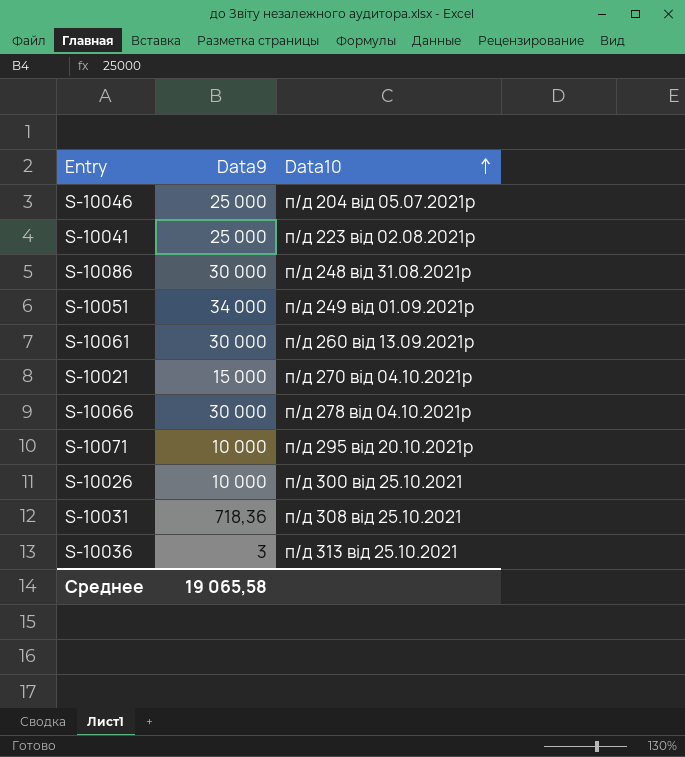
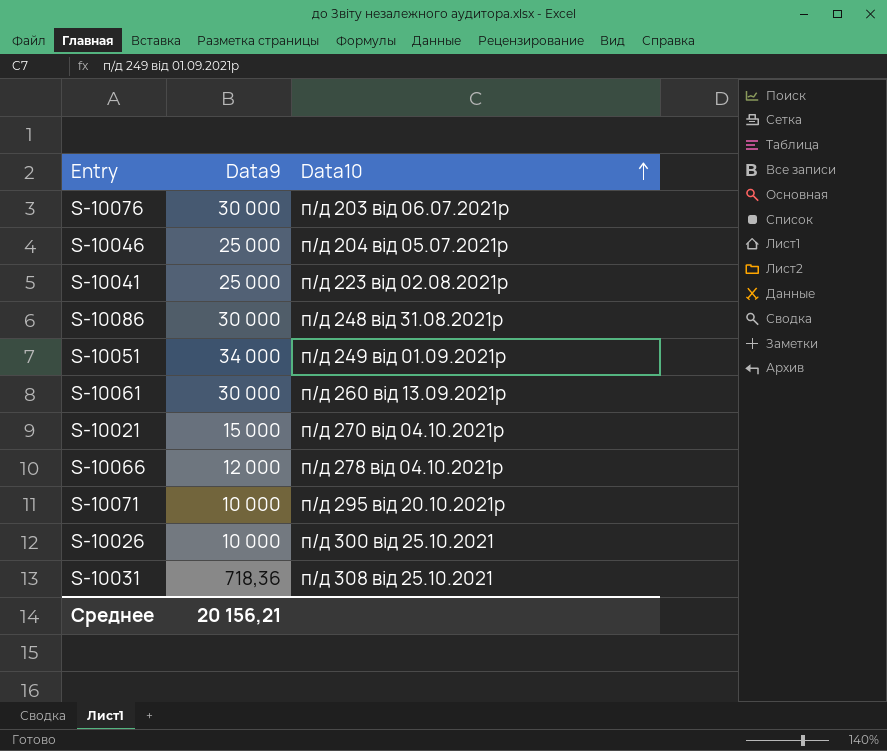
row S-10036: 3 | п/д 313 від 25.10.2021 -> none
row S-10076: none -> 30 000 | п/д 203 від 06.07.2021р
S-10066 | Data9: 30 000 -> 12 000
Среднее | Data9: 19 065,58 -> 20 156,21

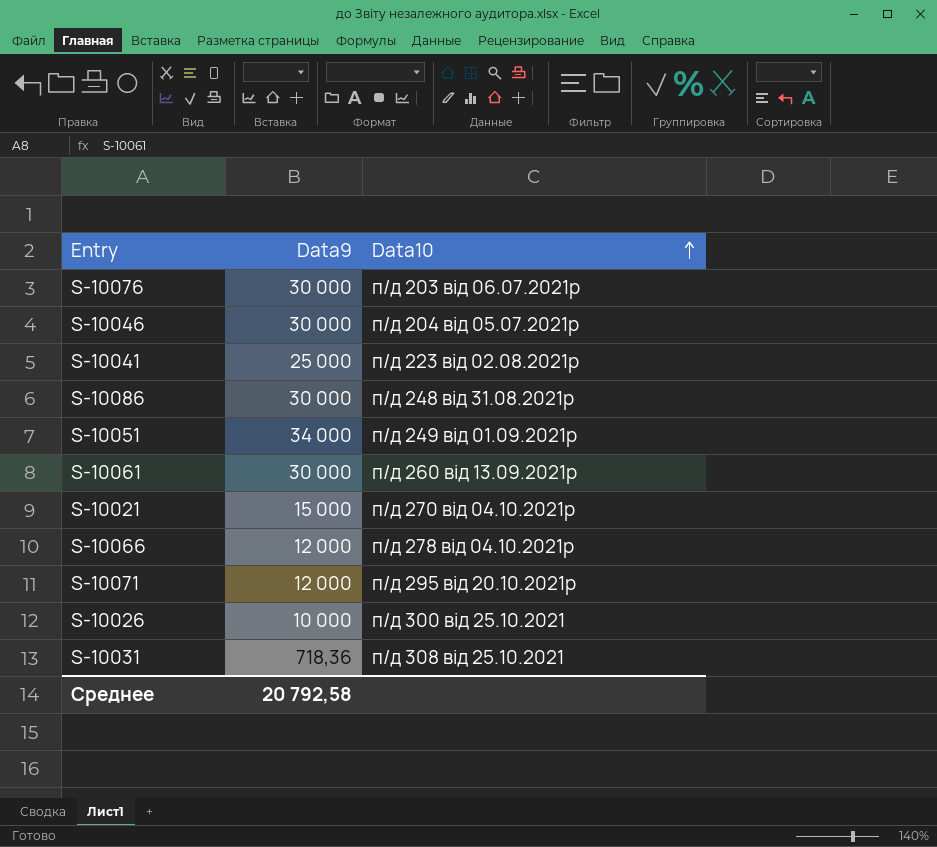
S-10046 | Data9: 25 000 -> 30 000
S-10071 | Data9: 10 000 -> 12 000
Среднее | Data9: 20 156,21 -> 20 792,58

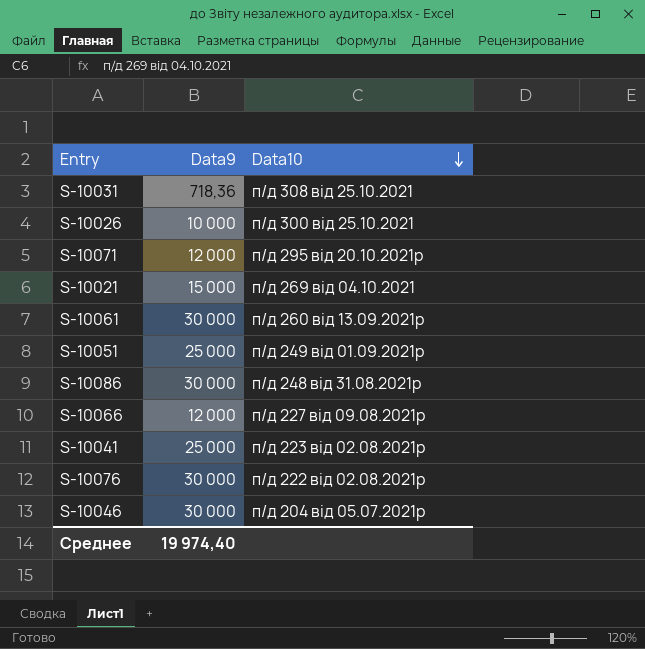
row order: Data10 ascending -> Data10 descending
S-10021 | Data10: п/д 270 від 04.10.2021р -> п/д 269 від 04.10.2021
S-10051 | Data9: 34 000 -> 25 000
S-10066 | Data10: п/д 278 від 04.10.2021р -> п/д 227 від 09.08.2021р
S-10076 | Data10: п/д 203 від 06.07.2021р -> п/д 222 від 02.08.2021р
Среднее | Data9: 20 792,58 -> 19 974,40

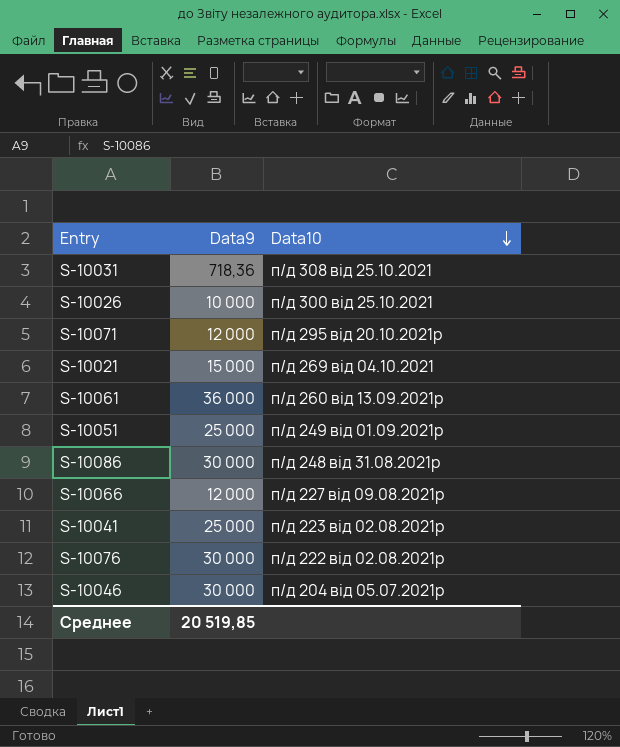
S-10061 | Data9: 30 000 -> 36 000
Среднее | Data9: 19 974,40 -> 20 519,85

